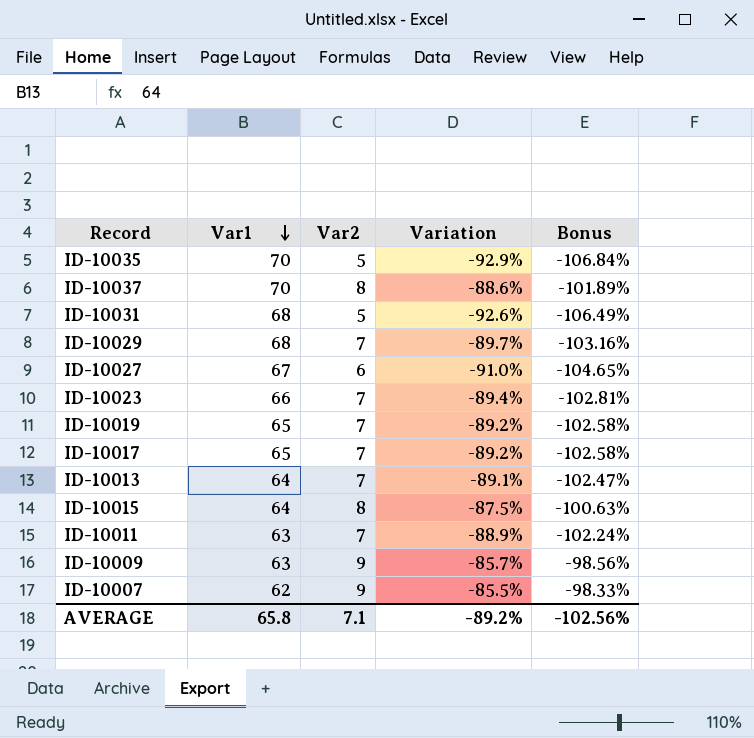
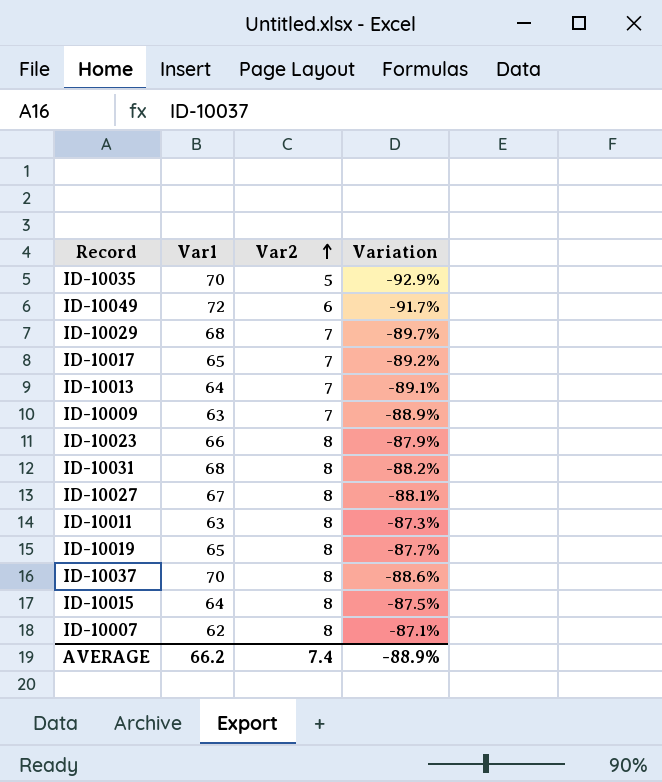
row order: Var1 descending -> Var2 ascending
column Bonus | formula: [Variation] * 1.15 -> none
row ID-10049: none -> 72 | 6 | -91.7%
ID-10009 | Var2: 9 -> 7
ID-10009 | Variation: -85.7% -> -88.9%
ID-10023 | Var2: 7 -> 8
ID-10023 | Variation: -89.4% -> -87.9%
ID-10031 | Var2: 5 -> 8
ID-10031 | Variation: -92.6% -> -88.2%
ID-10027 | Var2: 6 -> 8
ID-10027 | Variation: -91.0% -> -88.1%
ID-10011 | Var2: 7 -> 8
ID-10011 | Variation: -88.9% -> -87.3%
ID-10019 | Var2: 7 -> 8
ID-10019 | Variation: -89.2% -> -87.7%
ID-10007 | Var2: 9 -> 8
ID-10007 | Variation: -85.5% -> -87.1%
AVERAGE | Var1: 65.8 -> 66.2
AVERAGE | Var2: 7.1 -> 7.4
AVERAGE | Variation: -89.2% -> -88.9%

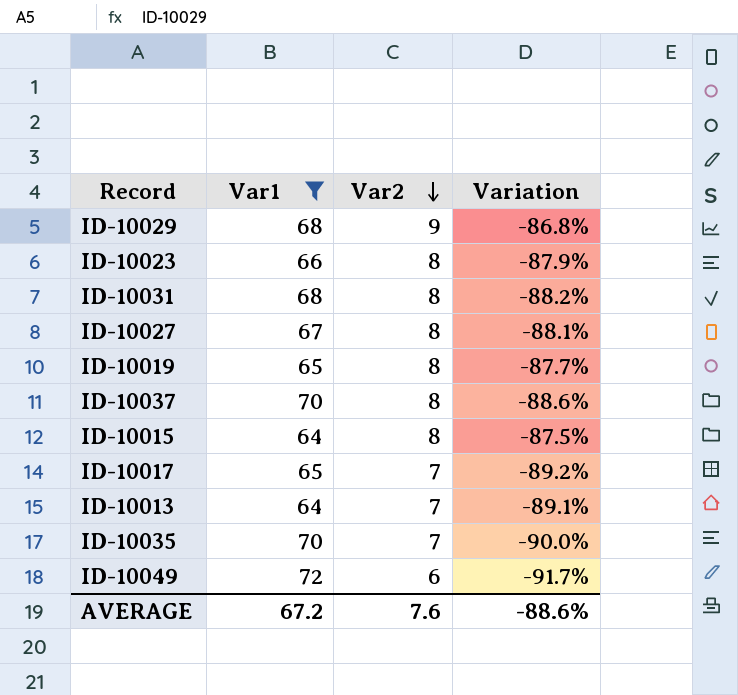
filter: none -> Var1 >= 64
row order: Var2 ascending -> Var2 descending
ID-10029 | Var2: 7 -> 9
ID-10029 | Variation: -89.7% -> -86.8%
ID-10035 | Var2: 5 -> 7
ID-10035 | Variation: -92.9% -> -90.0%
AVERAGE | Var1: 66.2 -> 67.2
AVERAGE | Var2: 7.4 -> 7.6
AVERAGE | Variation: -88.9% -> -88.6%

